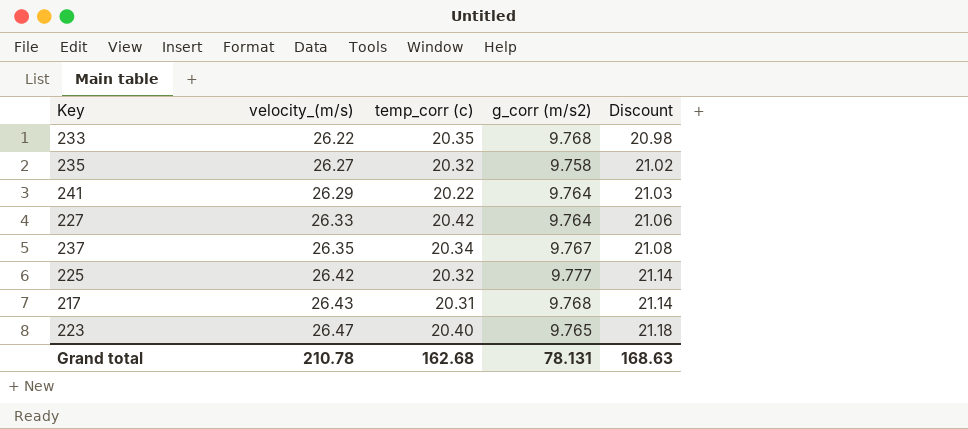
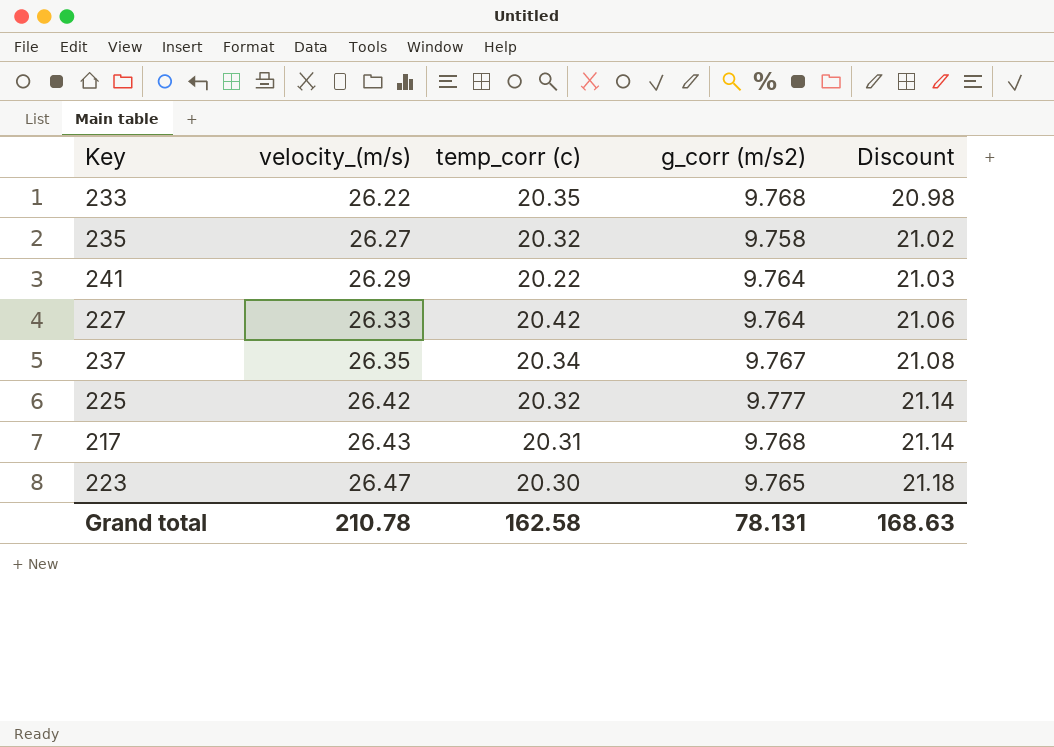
223 | temp_corr (c): 20.40 -> 20.30
Grand total | temp_corr (c): 162.68 -> 162.58

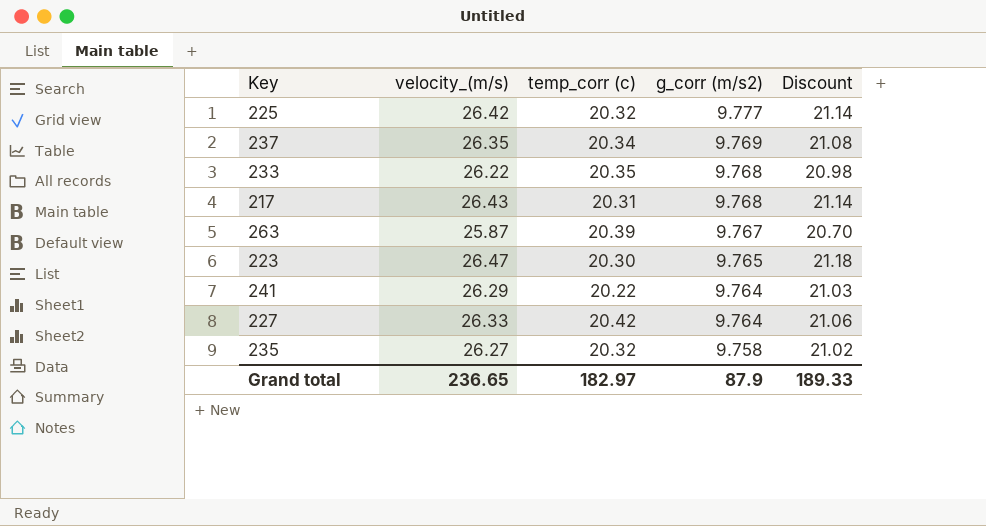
row order: velocity_(m/s) ascending -> g_corr (m/s2) descending
237 | g_corr (m/s2): 9.767 -> 9.769
row 263: none -> 25.87 | 20.39 | 9.767 | 20.70
Grand total | velocity_(m/s): 210.78 -> 236.65
Grand total | temp_corr (c): 162.58 -> 182.97
Grand total | g_corr (m/s2): 78.131 -> 87.9
Grand total | Discount: 168.63 -> 189.33

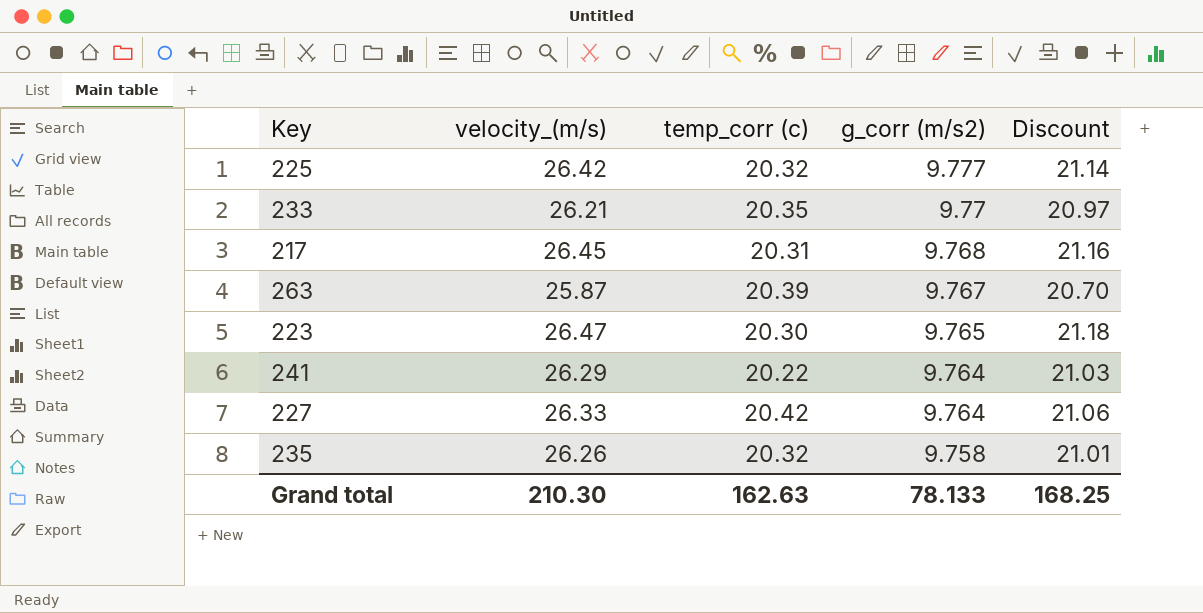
row 237: 26.35 | 20.34 | 9.769 | 21.08 -> none
233 | velocity_(m/s): 26.22 -> 26.21
233 | g_corr (m/s2): 9.768 -> 9.77
233 | Discount: 20.98 -> 20.97
217 | velocity_(m/s): 26.43 -> 26.45
217 | Discount: 21.14 -> 21.16
235 | velocity_(m/s): 26.27 -> 26.26
235 | Discount: 21.02 -> 21.01
Grand total | velocity_(m/s): 236.65 -> 210.30
Grand total | temp_corr (c): 182.97 -> 162.63
Grand total | g_corr (m/s2): 87.9 -> 78.133
Grand total | Discount: 189.33 -> 168.25

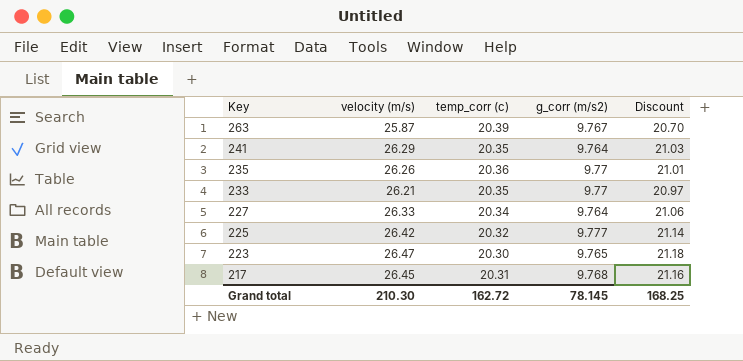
row order: g_corr (m/s2) descending -> Key descending
column name: velocity_(m/s) -> velocity (m/s)
241 | temp_corr (c): 20.22 -> 20.35
235 | temp_corr (c): 20.32 -> 20.36
235 | g_corr (m/s2): 9.758 -> 9.77
227 | temp_corr (c): 20.42 -> 20.34
Grand total | temp_corr (c): 162.63 -> 162.72
Grand total | g_corr (m/s2): 78.133 -> 78.145

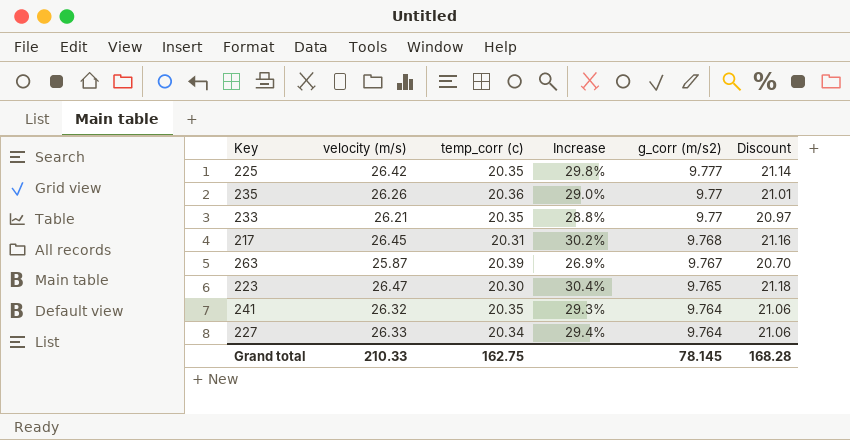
row order: Key descending -> g_corr (m/s2) descending
column Increase | formula: none -> ([velocity (m/s)] - [temp_corr (c)]) / [temp_corr (c)]
225 | temp_corr (c): 20.32 -> 20.35
241 | velocity (m/s): 26.29 -> 26.32
241 | Discount: 21.03 -> 21.06
Grand total | velocity (m/s): 210.30 -> 210.33
Grand total | temp_corr (c): 162.72 -> 162.75
Grand total | Discount: 168.25 -> 168.28

